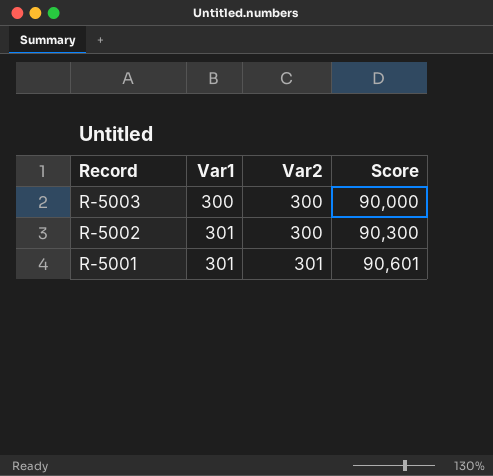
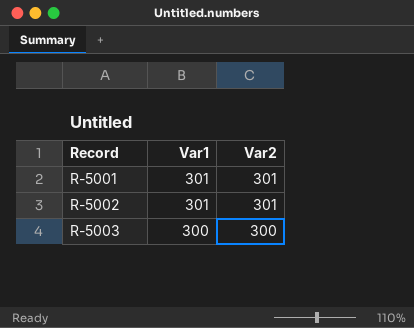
row order: Record descending -> Record ascending
column Score | formula: [Var1] * [Var2] -> none
R-5002 | Var2: 300 -> 301

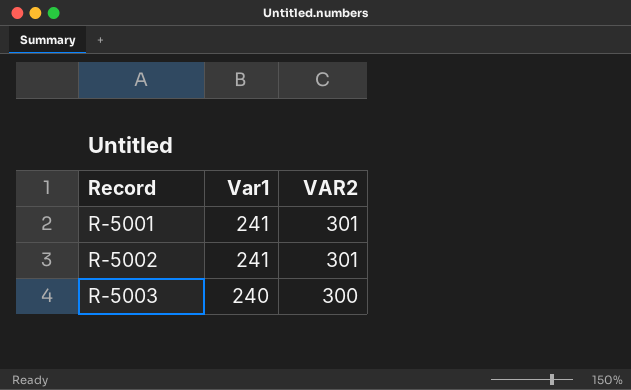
column name: Var2 -> VAR2
R-5001 | Var1: 301 -> 241
R-5002 | Var1: 301 -> 241
R-5003 | Var1: 300 -> 240

